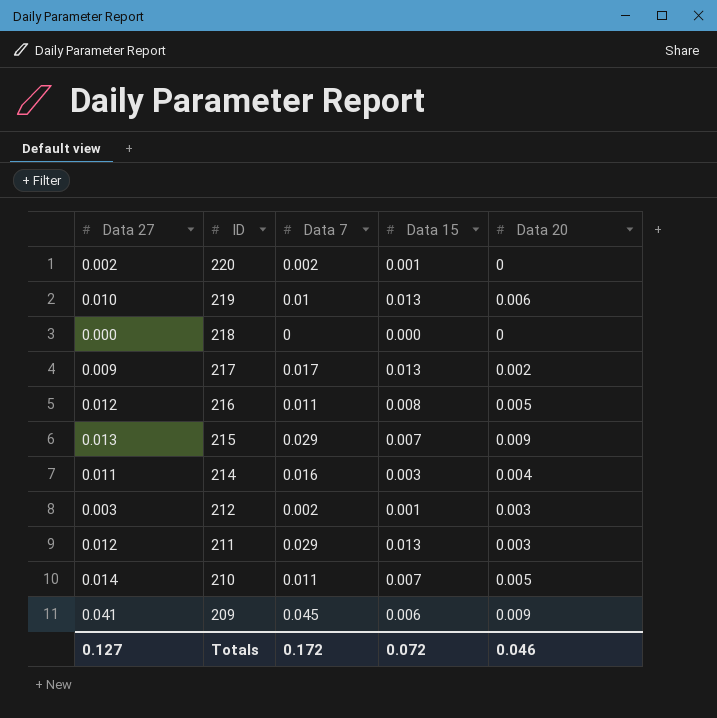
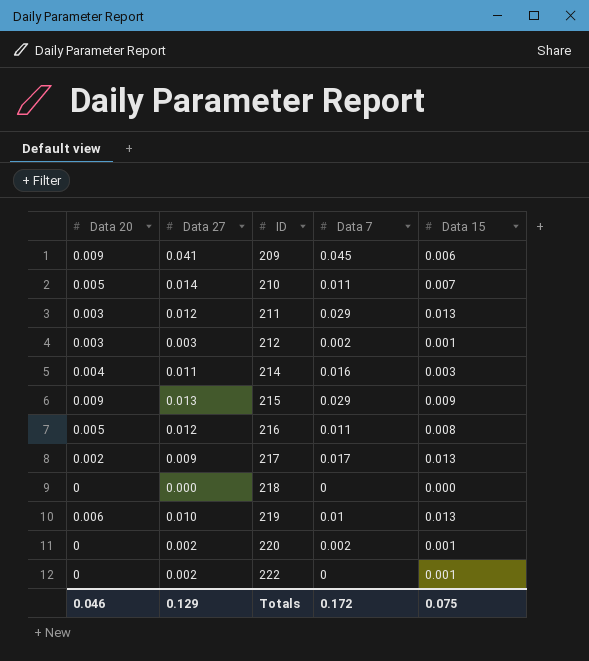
row order: ID descending -> ID ascending
column Data 20 | position: 5 -> 1
215 | Data 15: 0.007 -> 0.009
row 222: none -> 0 | 0.002 | 0 | 0.001
Totals | Data 27: 0.127 -> 0.129
Totals | Data 15: 0.072 -> 0.075

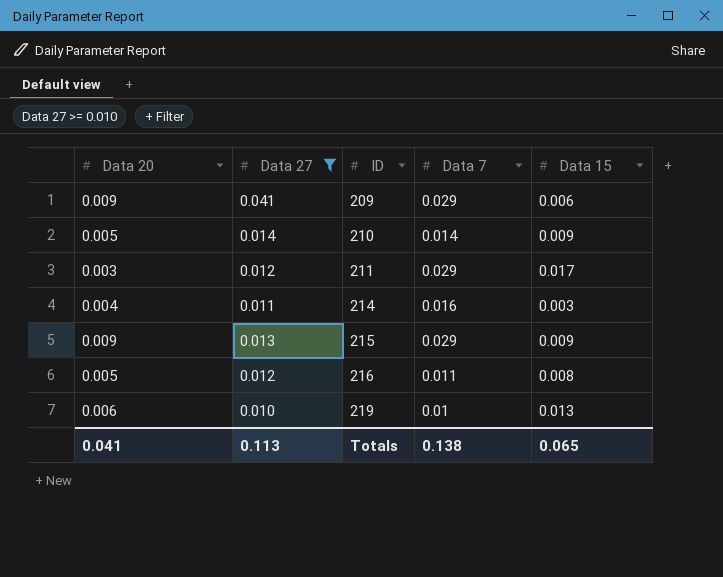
filter: none -> Data 27 >= 0.010
209 | Data 7: 0.045 -> 0.029
210 | Data 7: 0.011 -> 0.014
210 | Data 15: 0.007 -> 0.009
211 | Data 15: 0.013 -> 0.017
Totals | Data 20: 0.046 -> 0.041
Totals | Data 27: 0.129 -> 0.113
Totals | Data 7: 0.172 -> 0.138
Totals | Data 15: 0.075 -> 0.065

